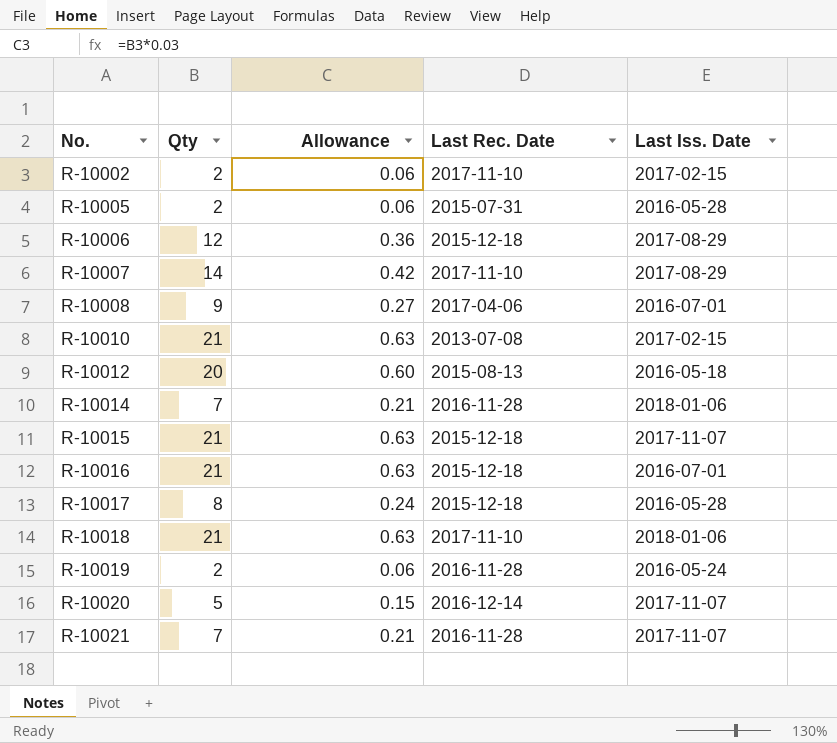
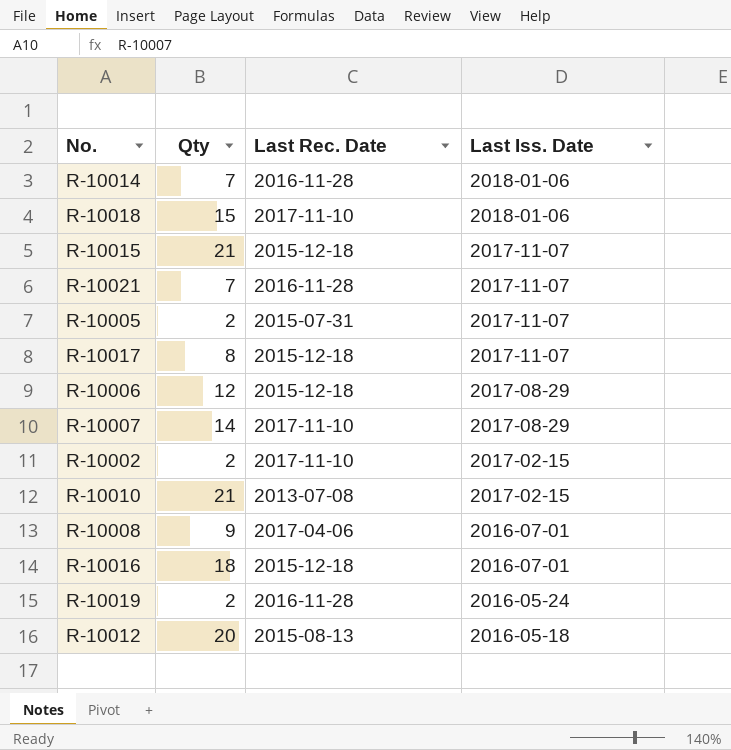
row order: No. ascending -> Last Iss. Date descending
column Allowance | formula: [Qty] * 0.03 -> none
row R-10020: 5 | 0.15 | 2016-12-14 | 2017-11-07 -> none
R-10018 | Qty: 21 -> 15
R-10005 | Last Iss. Date: 2016-05-28 -> 2017-11-07
R-10017 | Last Iss. Date: 2016-05-28 -> 2017-11-07
R-10016 | Qty: 21 -> 18

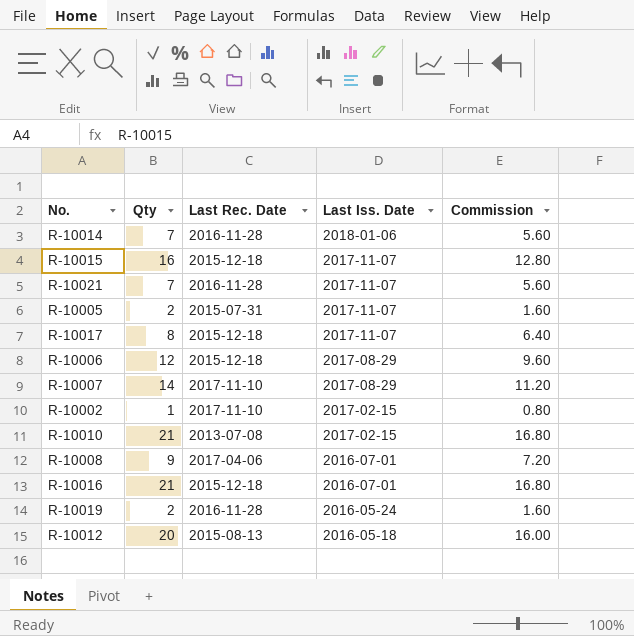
column Commission | formula: none -> [Qty] * 0.8
row R-10018: 15 | 2017-11-10 | 2018-01-06 -> none
R-10015 | Qty: 21 -> 16
R-10002 | Qty: 2 -> 1
R-10016 | Qty: 18 -> 21

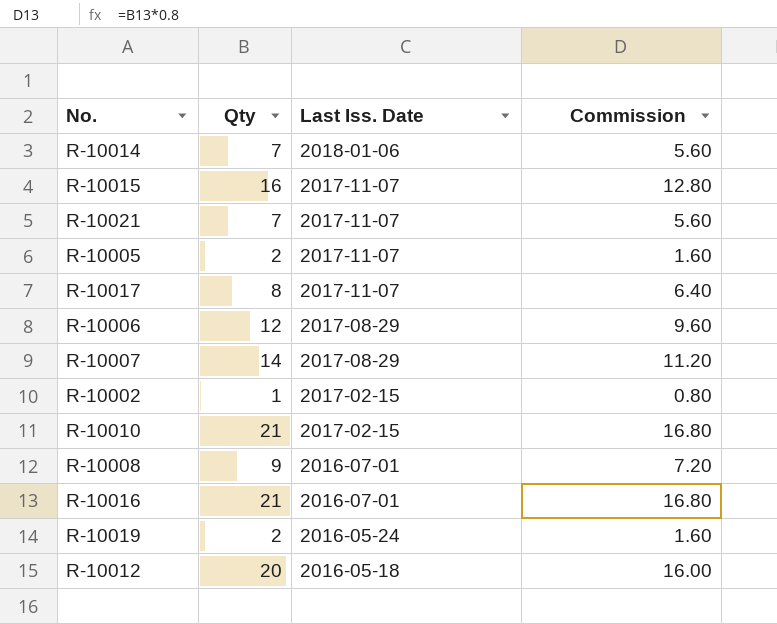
column Last Rec. Date | position: 3 -> none

